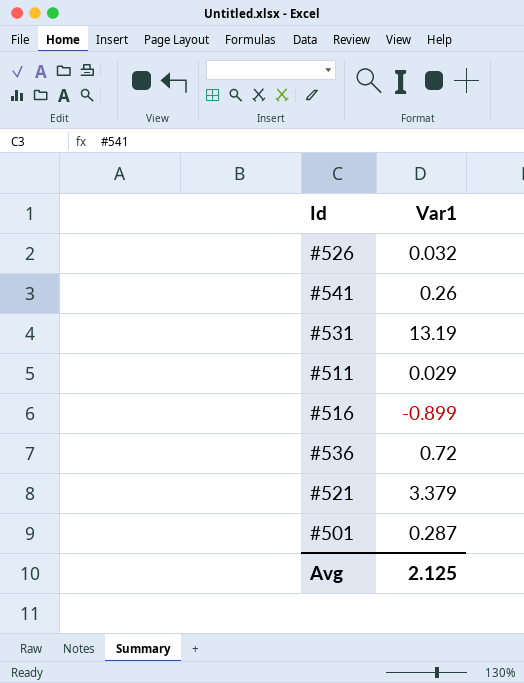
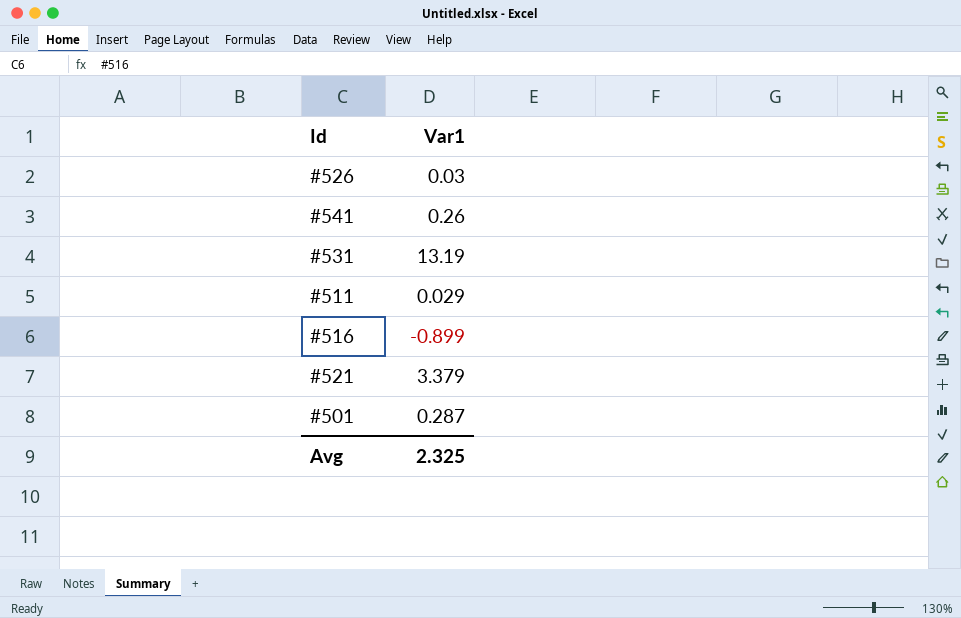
row #536: 0.72 -> none
#526 | Var1: 0.032 -> 0.03
Avg | Var1: 2.125 -> 2.325

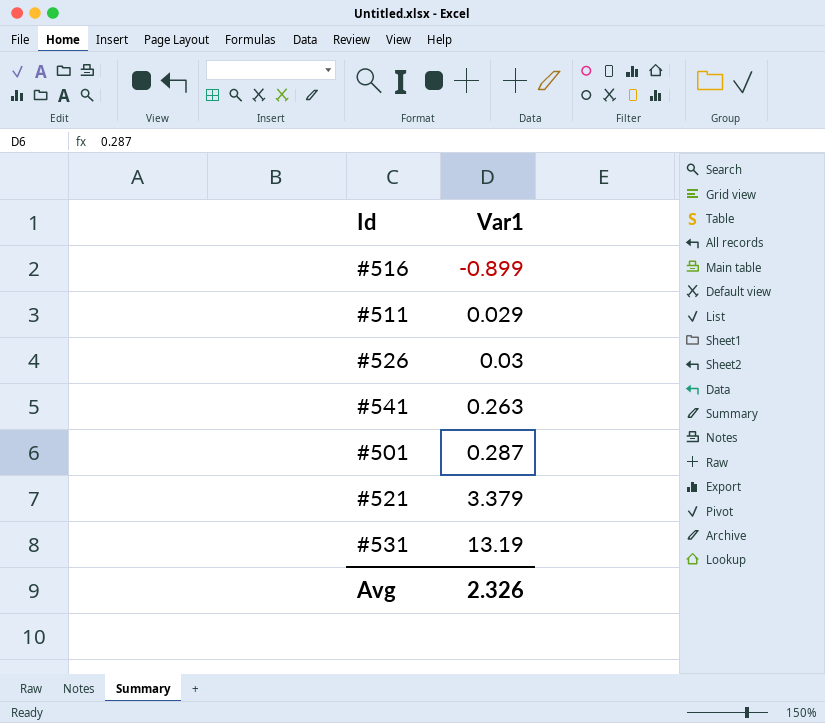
row order: none -> Var1 ascending
#541 | Var1: 0.26 -> 0.263
Avg | Var1: 2.325 -> 2.326

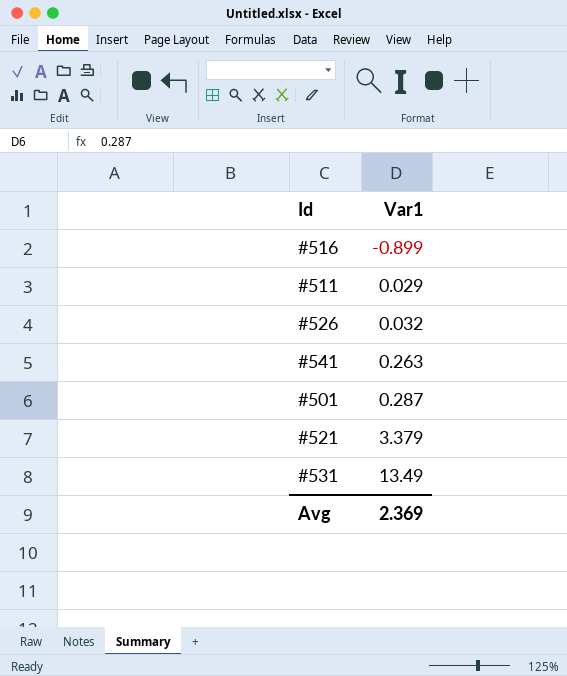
#526 | Var1: 0.03 -> 0.032
#531 | Var1: 13.19 -> 13.49
Avg | Var1: 2.326 -> 2.369

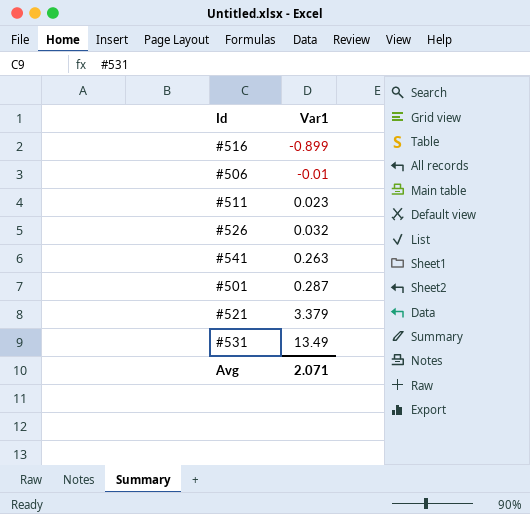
row #506: none -> -0.01
#511 | Var1: 0.029 -> 0.023
Avg | Var1: 2.369 -> 2.071

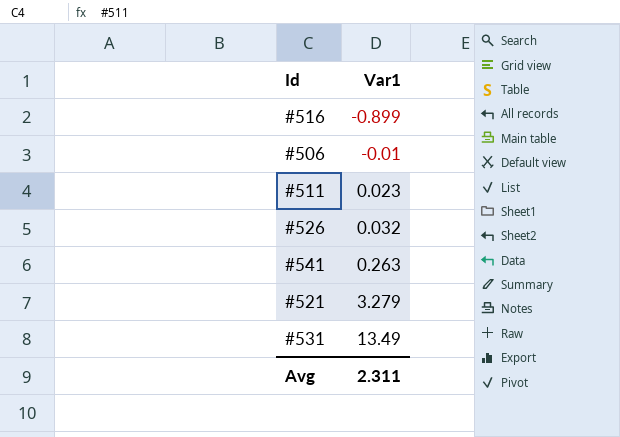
row #501: 0.287 -> none
#521 | Var1: 3.379 -> 3.279
Avg | Var1: 2.071 -> 2.311

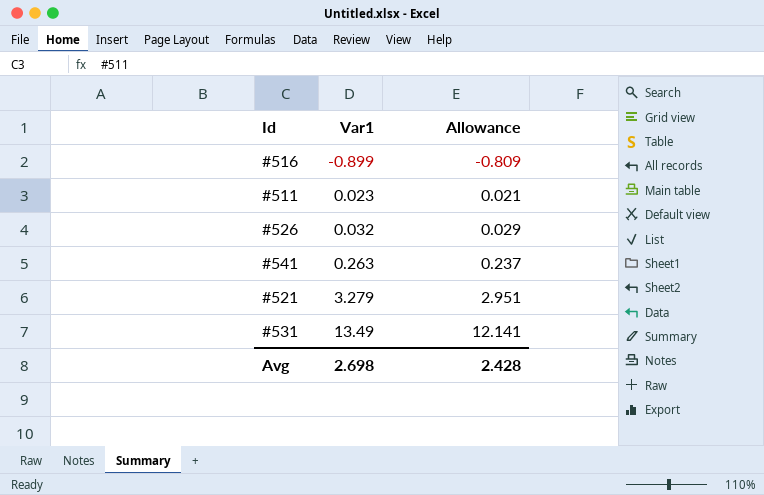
column Allowance | formula: none -> [Var1] * 0.9
row #506: -0.01 -> none
Avg | Var1: 2.311 -> 2.698

